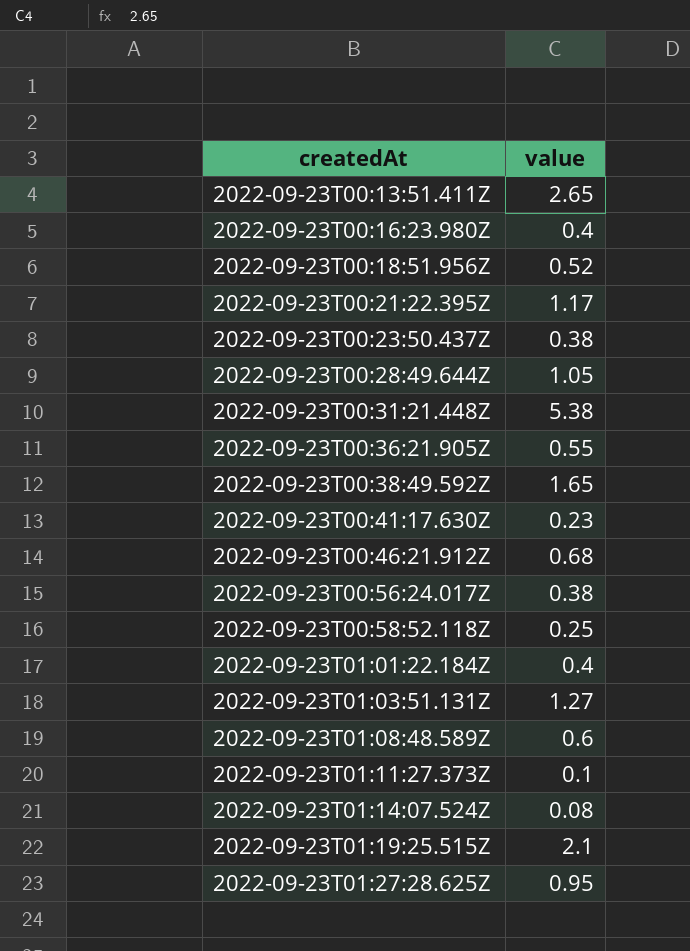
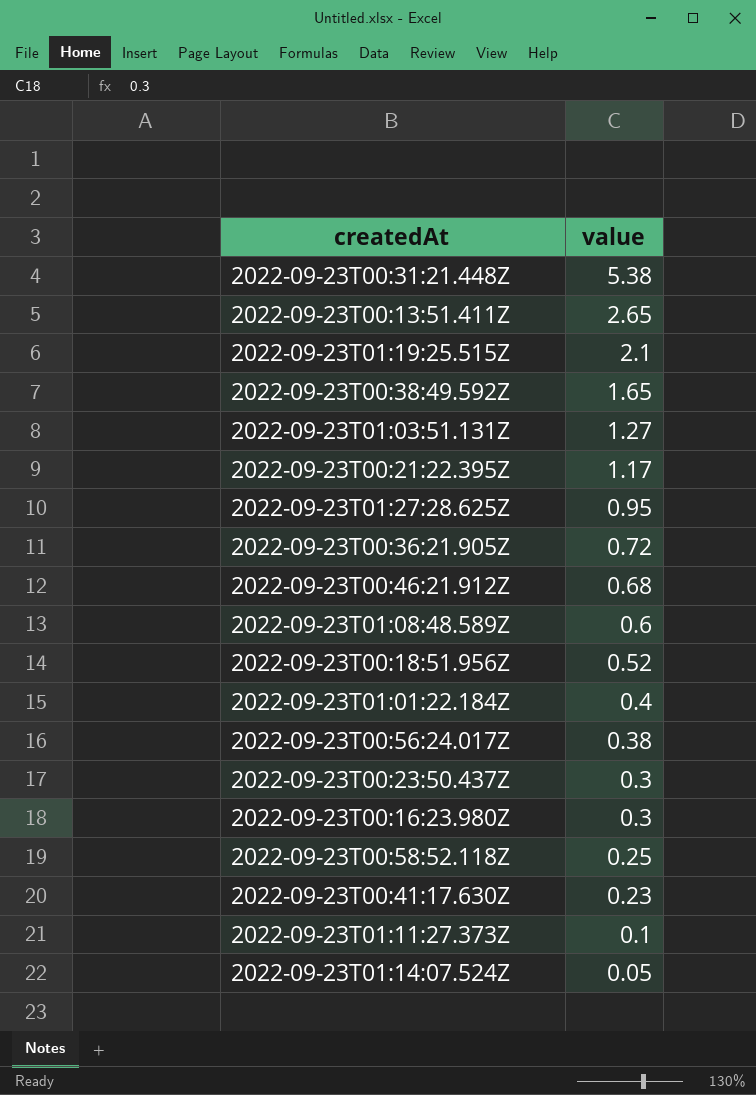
row order: createdAt ascending -> value descending
row 2022-09-23T00:28:49.644Z: 1.05 -> none
2022-09-23T00:36:21.905Z | value: 0.55 -> 0.72
2022-09-23T00:23:50.437Z | value: 0.38 -> 0.3
2022-09-23T00:16:23.980Z | value: 0.4 -> 0.3
2022-09-23T01:14:07.524Z | value: 0.08 -> 0.05

